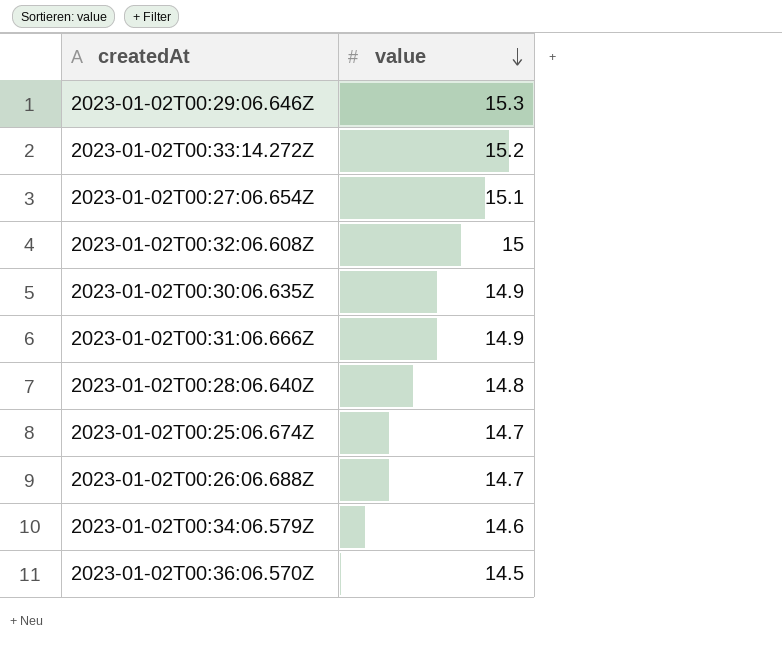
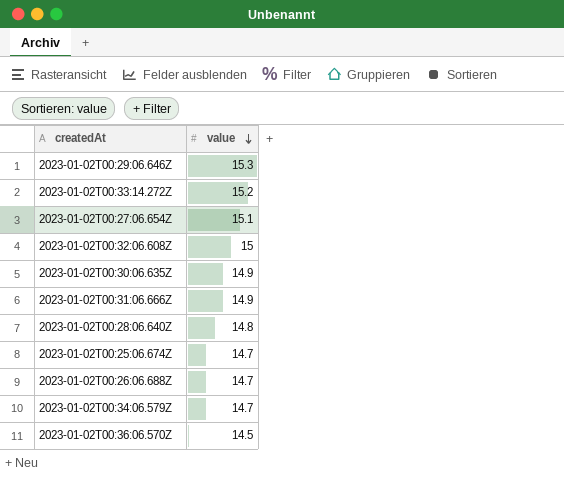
2023-01-02T00:34:06.579Z | value: 14.6 -> 14.7

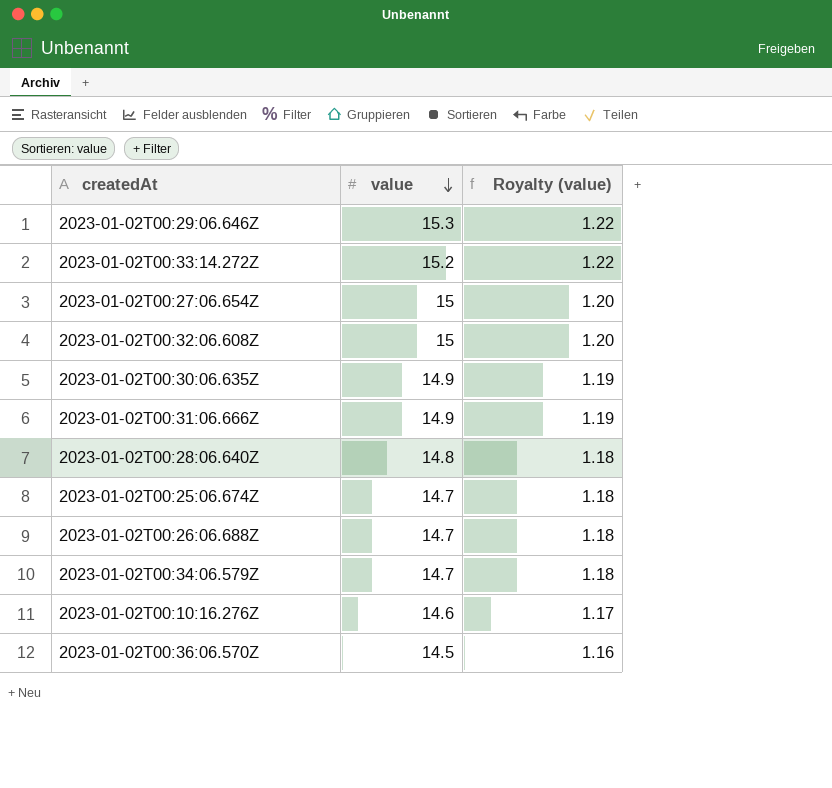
column Royalty (value) | formula: none -> [value] * 0.08
2023-01-02T00:27:06.654Z | value: 15.1 -> 15
row 2023-01-02T00:10:16.276Z: none -> 14.6 | 1.17

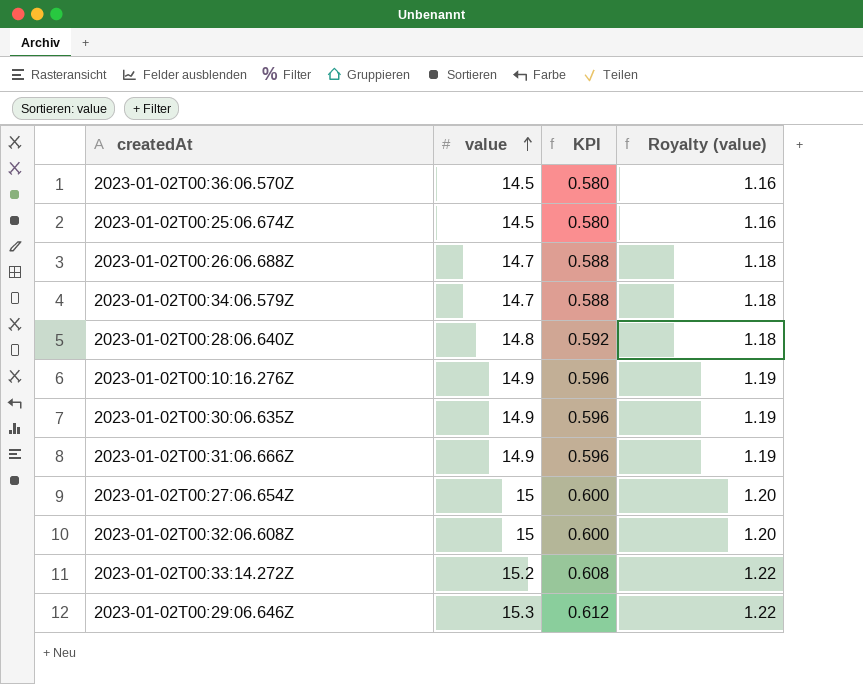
row order: value descending -> value ascending
column KPI | formula: none -> [value] * 0.04
2023-01-02T00:25:06.674Z | value: 14.7 -> 14.5
2023-01-02T00:25:06.674Z | Royalty (value): 1.18 -> 1.16
2023-01-02T00:10:16.276Z | value: 14.6 -> 14.9
2023-01-02T00:10:16.276Z | Royalty (value): 1.17 -> 1.19

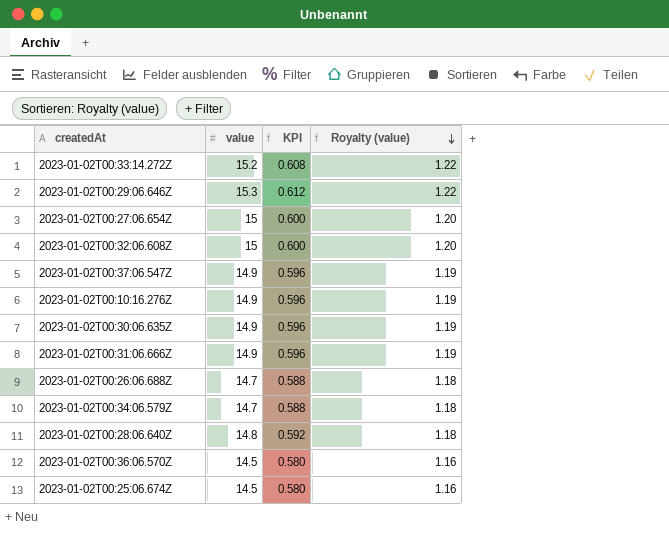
row order: value ascending -> Royalty (value) descending
row 2023-01-02T00:37:06.547Z: none -> 14.9 | 0.596 | 1.19

